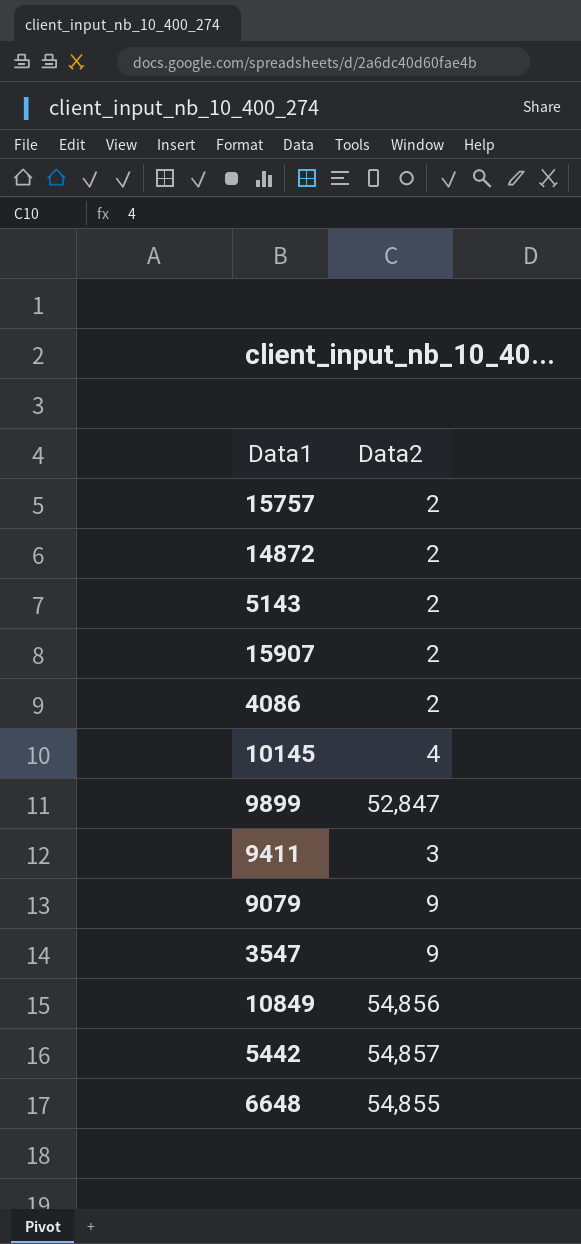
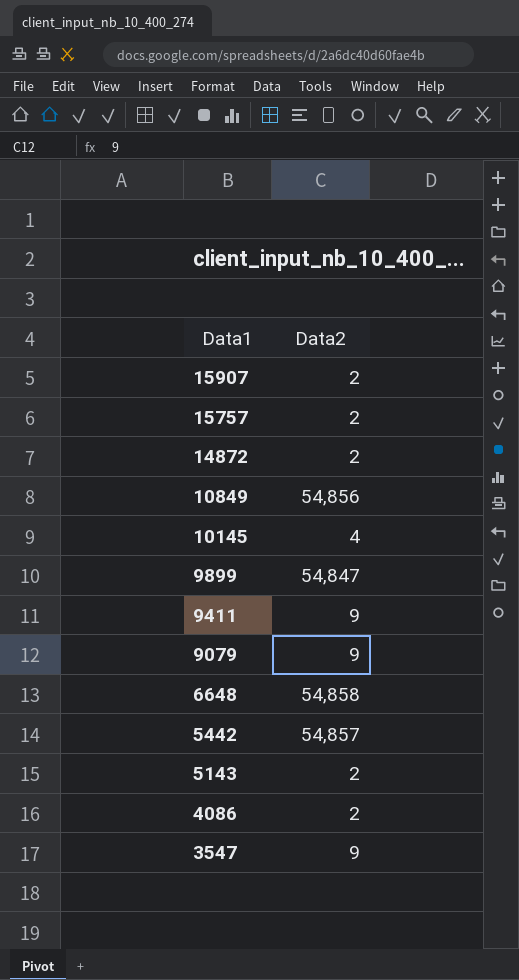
row order: none -> Data1 descending
9899 | Data2: 52,847 -> 54,847
9411 | Data2: 3 -> 9
6648 | Data2: 54,855 -> 54,858

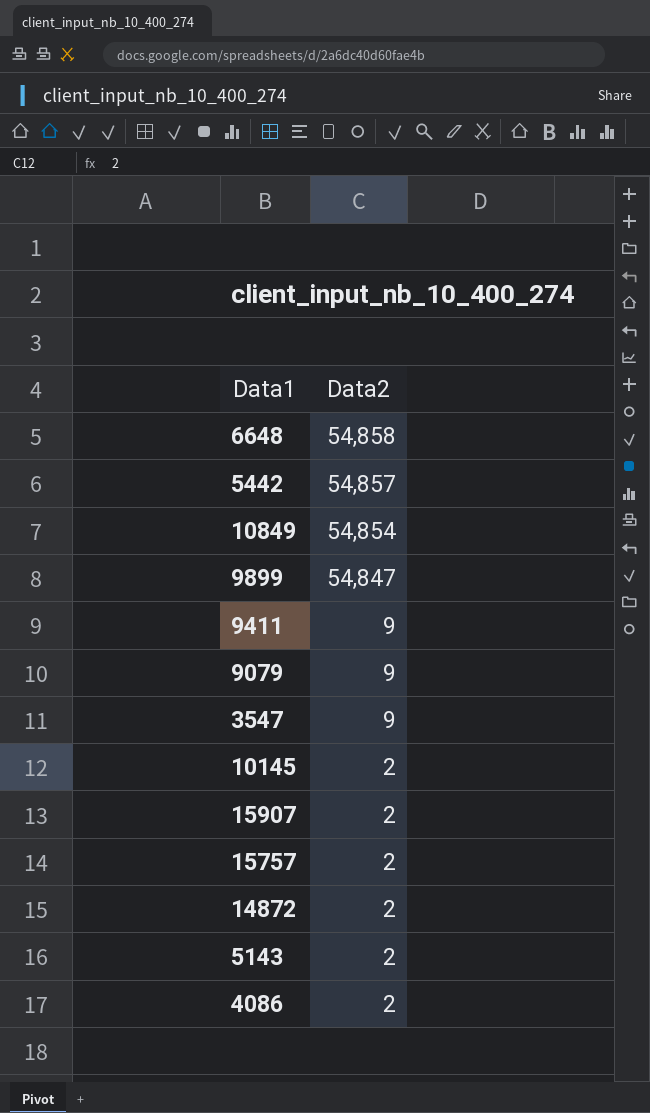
row order: Data1 descending -> Data2 descending
10849 | Data2: 54,856 -> 54,854
10145 | Data2: 4 -> 2

